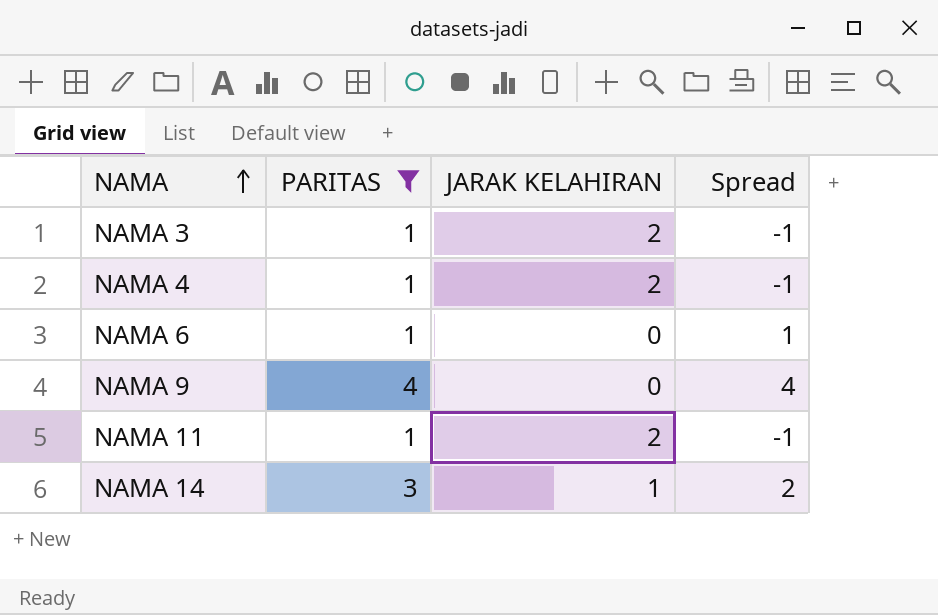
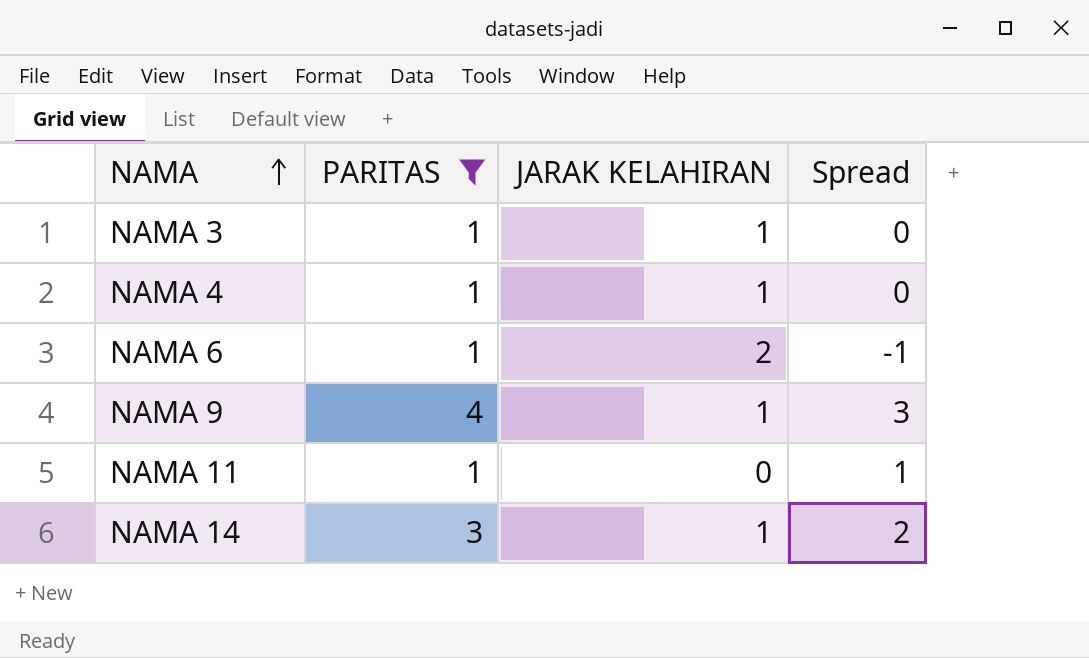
NAMA 3 | JARAK KELAHIRAN: 2 -> 1
NAMA 3 | Spread: -1 -> 0
NAMA 4 | JARAK KELAHIRAN: 2 -> 1
NAMA 4 | Spread: -1 -> 0
NAMA 6 | JARAK KELAHIRAN: 0 -> 2
NAMA 6 | Spread: 1 -> -1
NAMA 9 | JARAK KELAHIRAN: 0 -> 1
NAMA 9 | Spread: 4 -> 3
NAMA 11 | JARAK KELAHIRAN: 2 -> 0
NAMA 11 | Spread: -1 -> 1

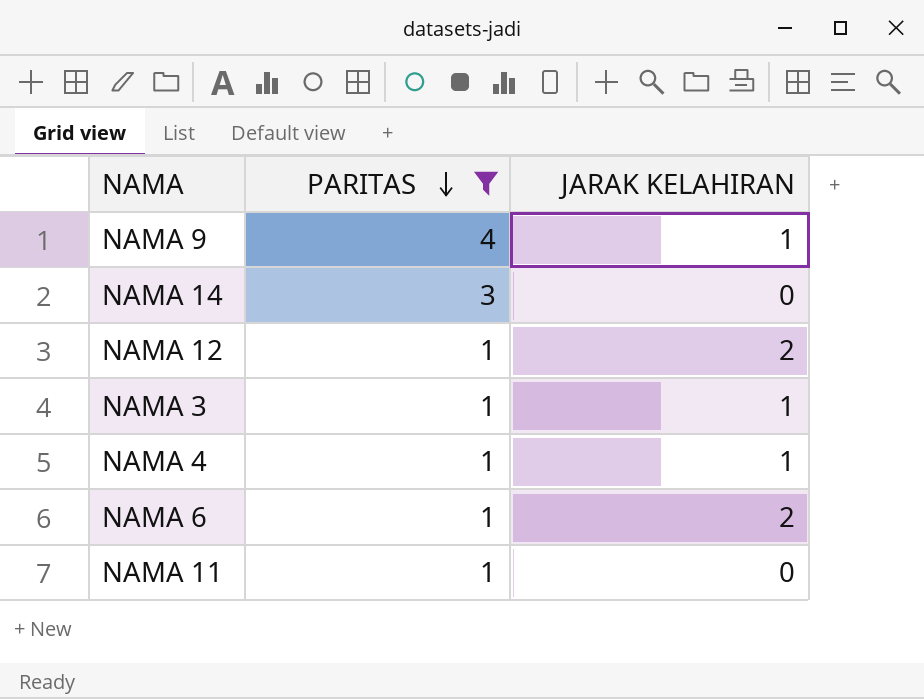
row order: NAMA ascending -> PARITAS descending
column Spread | formula: [PARITAS] - [JARAK KELAHIRAN] -> none
NAMA 14 | JARAK KELAHIRAN: 1 -> 0
row NAMA 12: none -> 1 | 2

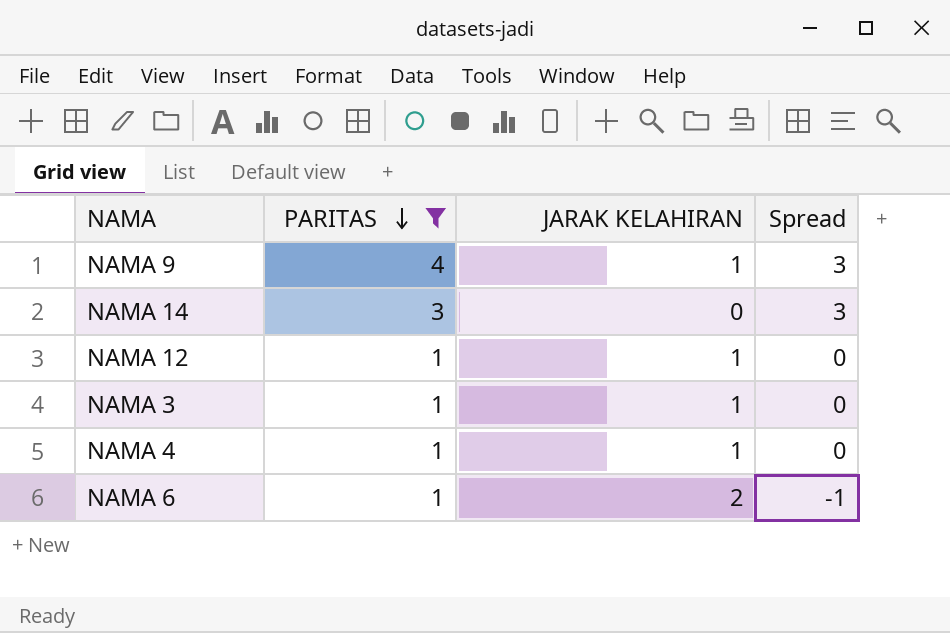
column Spread | formula: none -> [PARITAS] - [JARAK KELAHIRAN]
row NAMA 11: 1 | 0 -> none
NAMA 12 | JARAK KELAHIRAN: 2 -> 1

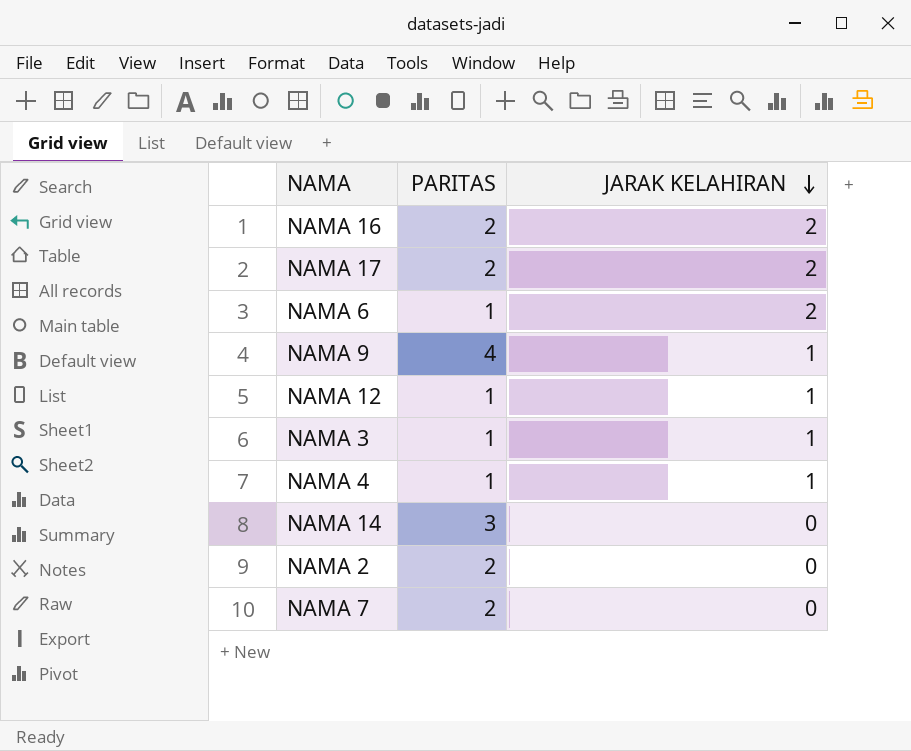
filter: PARITAS != 2 -> none
row order: PARITAS descending -> JARAK KELAHIRAN descending
column Spread | formula: [PARITAS] - [JARAK KELAHIRAN] -> none

